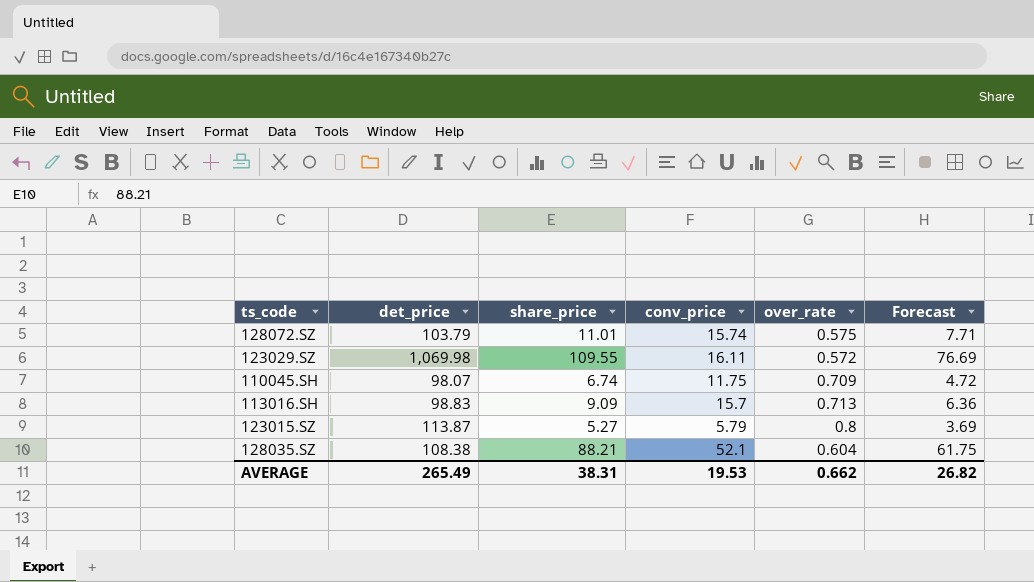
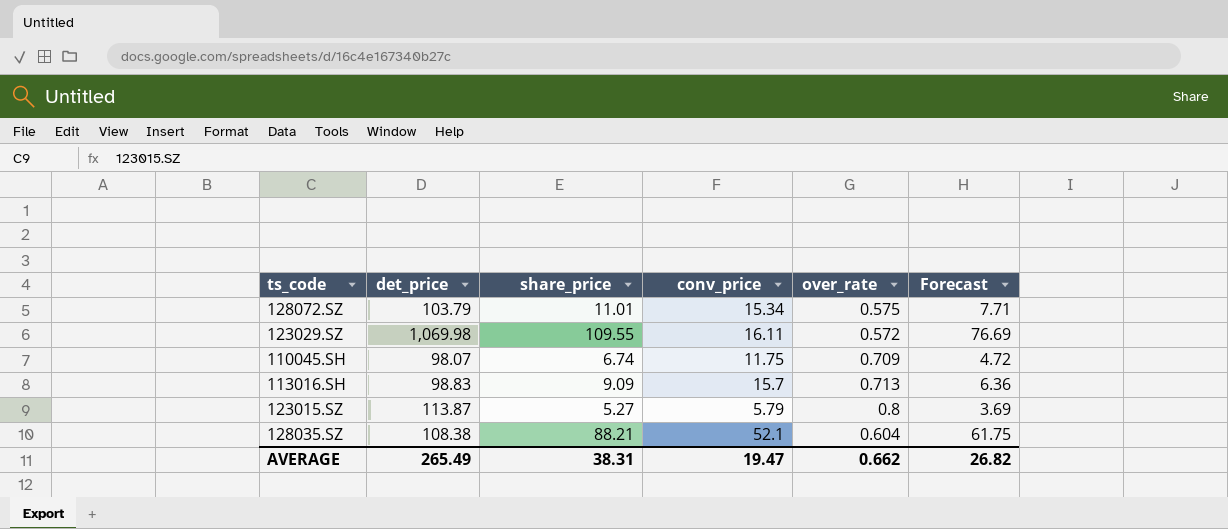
128072.SZ | conv_price: 15.74 -> 15.34
AVERAGE | conv_price: 19.53 -> 19.47

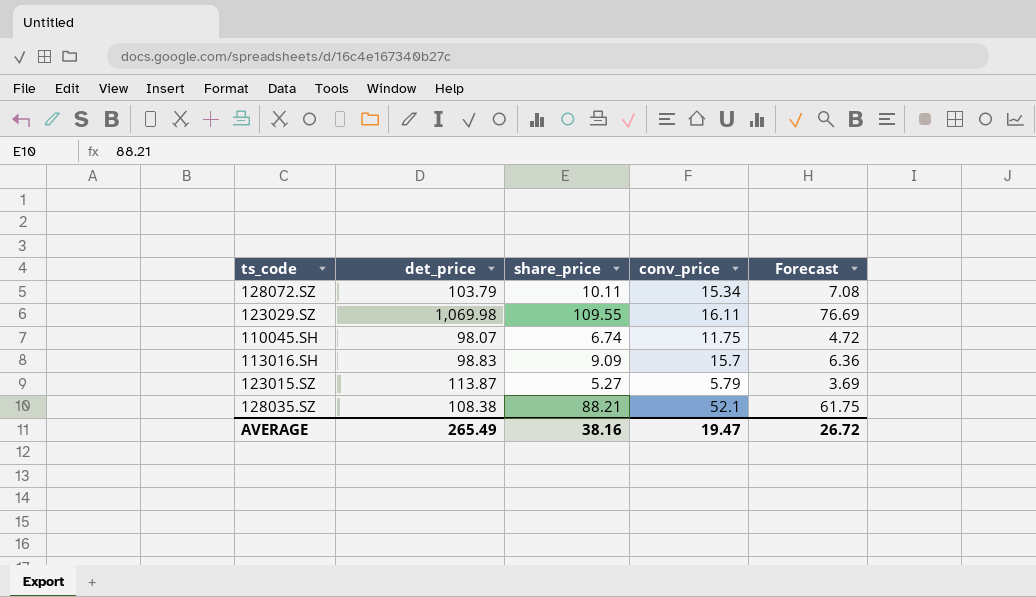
column over_rate | position: 5 -> none
128072.SZ | share_price: 11.01 -> 10.11
128072.SZ | Forecast: 7.71 -> 7.08
AVERAGE | share_price: 38.31 -> 38.16
AVERAGE | Forecast: 26.82 -> 26.72

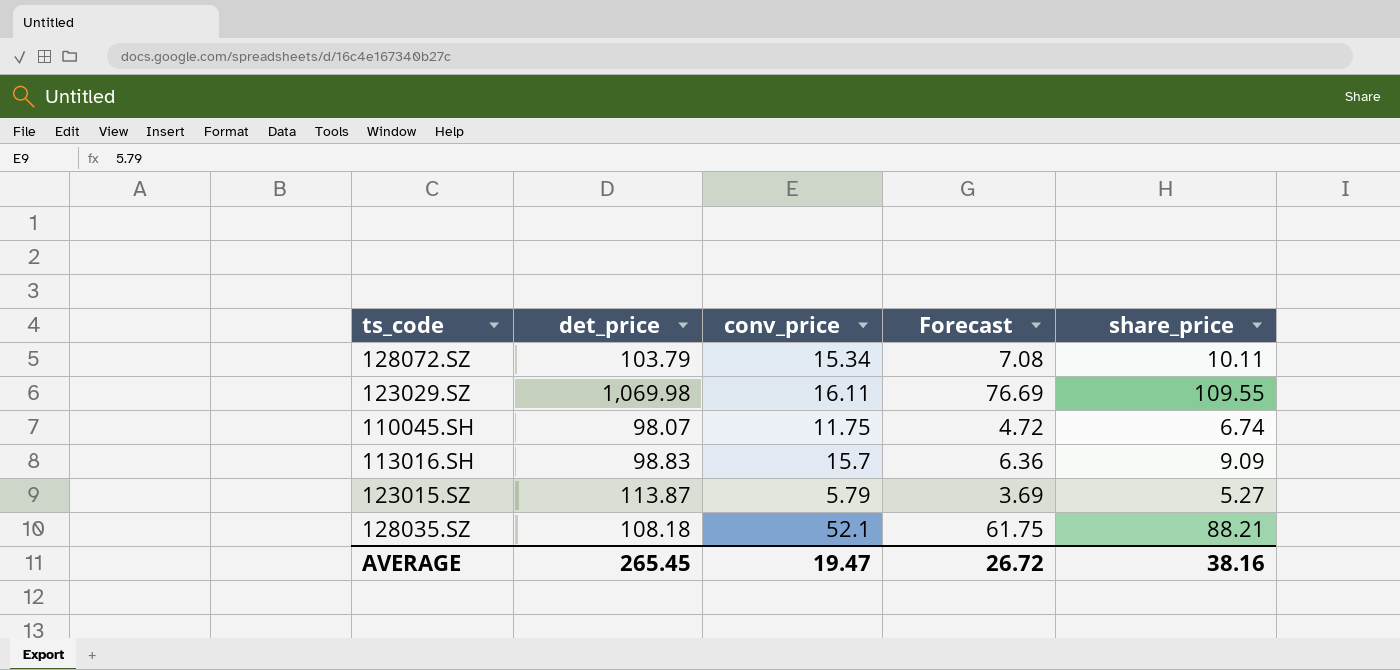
column share_price | position: 3 -> 5
128035.SZ | det_price: 108.38 -> 108.18
AVERAGE | det_price: 265.49 -> 265.45

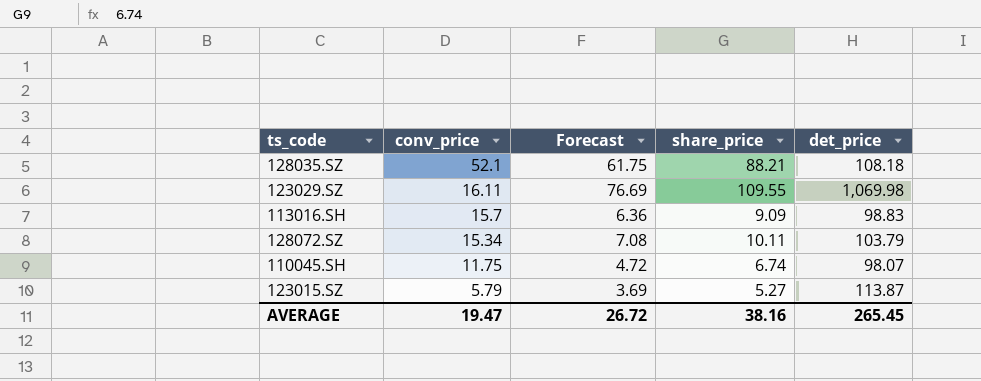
row order: none -> conv_price descending
column det_price | position: 2 -> 5

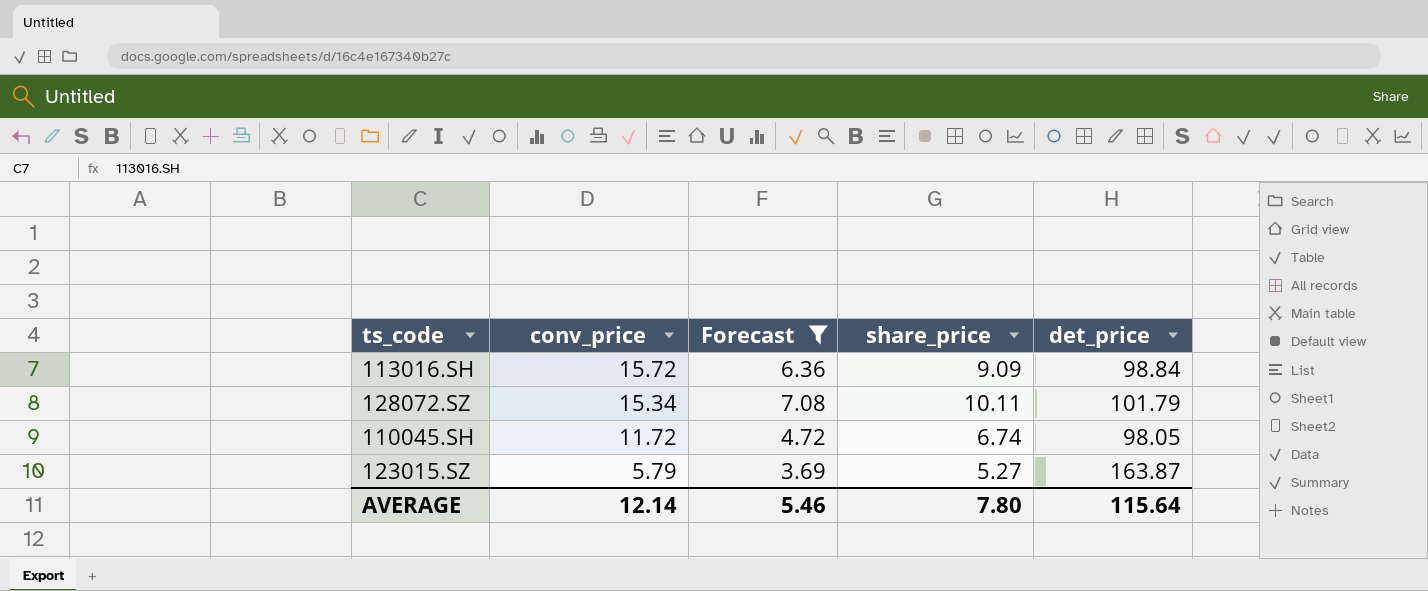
filter: none -> Forecast <= 7.08
113016.SH | conv_price: 15.7 -> 15.72
113016.SH | det_price: 98.83 -> 98.84
128072.SZ | det_price: 103.79 -> 101.79
110045.SH | conv_price: 11.75 -> 11.72
110045.SH | det_price: 98.07 -> 98.05
123015.SZ | det_price: 113.87 -> 163.87
AVERAGE | conv_price: 19.47 -> 12.14
AVERAGE | Forecast: 26.72 -> 5.46
AVERAGE | share_price: 38.16 -> 7.80
AVERAGE | det_price: 265.45 -> 115.64

